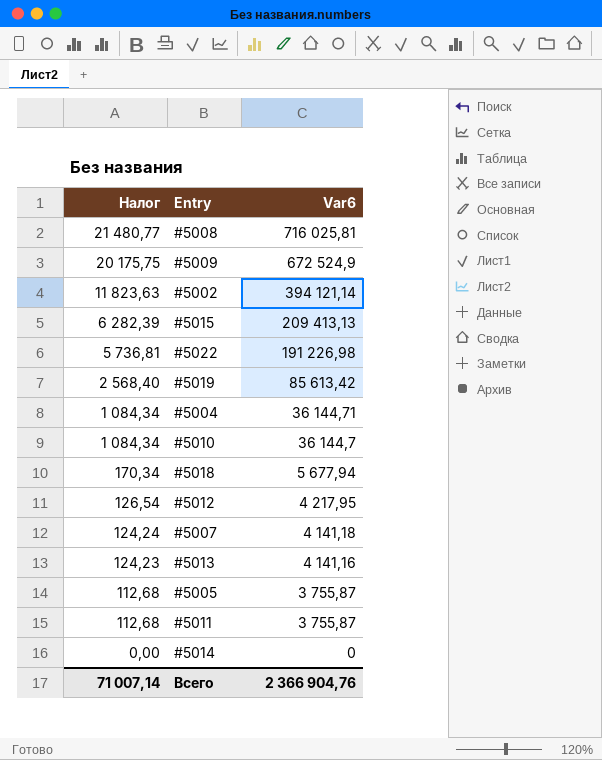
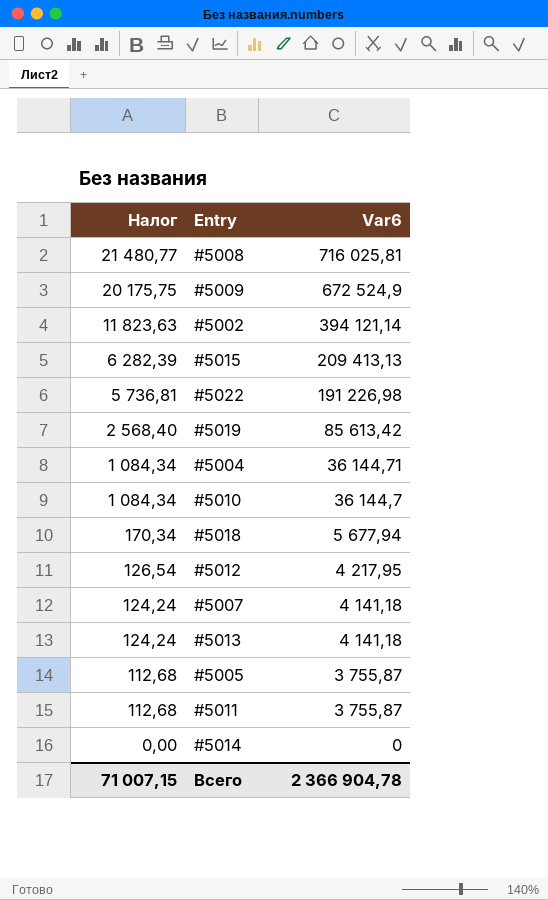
#5013 | Налог: 124,23 -> 124,24
#5013 | Var6: 4 141,16 -> 4 141,18
Всего | Налог: 71 007,14 -> 71 007,15
Всего | Var6: 2 366 904,76 -> 2 366 904,78

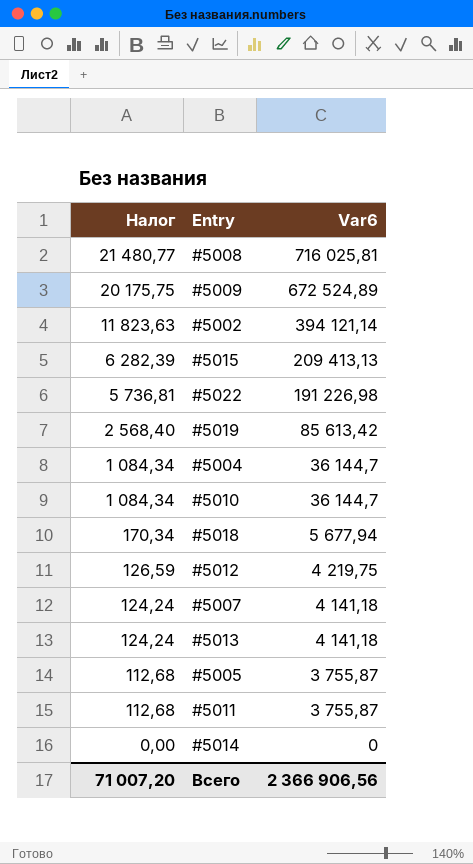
#5009 | Var6: 672 524,9 -> 672 524,89
#5004 | Var6: 36 144,71 -> 36 144,7
#5012 | Налог: 126,54 -> 126,59
#5012 | Var6: 4 217,95 -> 4 219,75
Всего | Налог: 71 007,15 -> 71 007,20
Всего | Var6: 2 366 904,78 -> 2 366 906,56

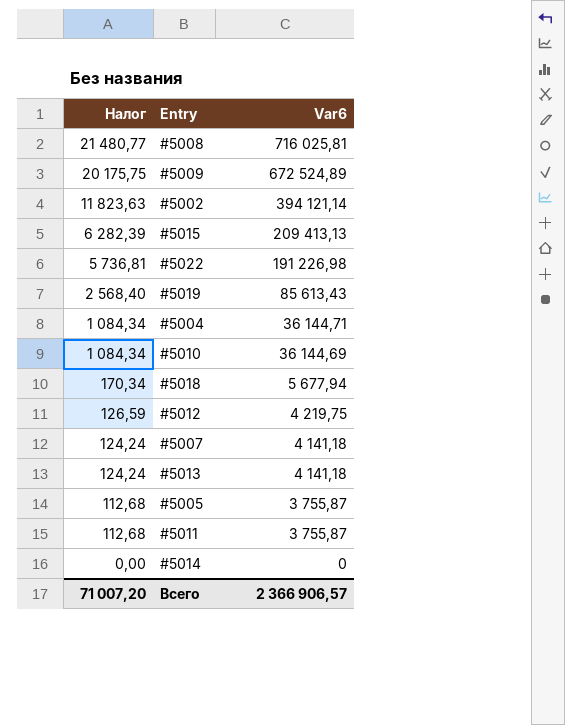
#5019 | Var6: 85 613,42 -> 85 613,43
#5004 | Var6: 36 144,7 -> 36 144,71
#5010 | Var6: 36 144,7 -> 36 144,69
Всего | Var6: 2 366 906,56 -> 2 366 906,57

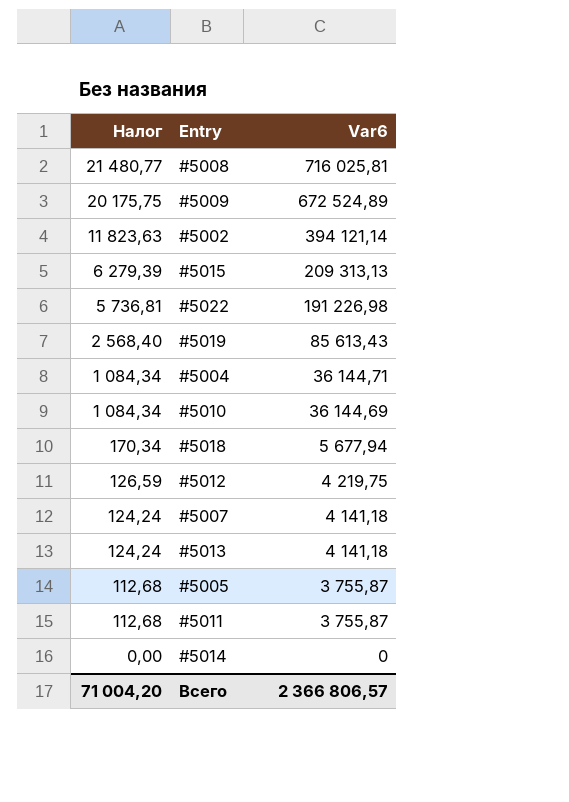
#5015 | Налог: 6 282,39 -> 6 279,39
#5015 | Var6: 209 413,13 -> 209 313,13
Всего | Налог: 71 007,20 -> 71 004,20
Всего | Var6: 2 366 906,57 -> 2 366 806,57

